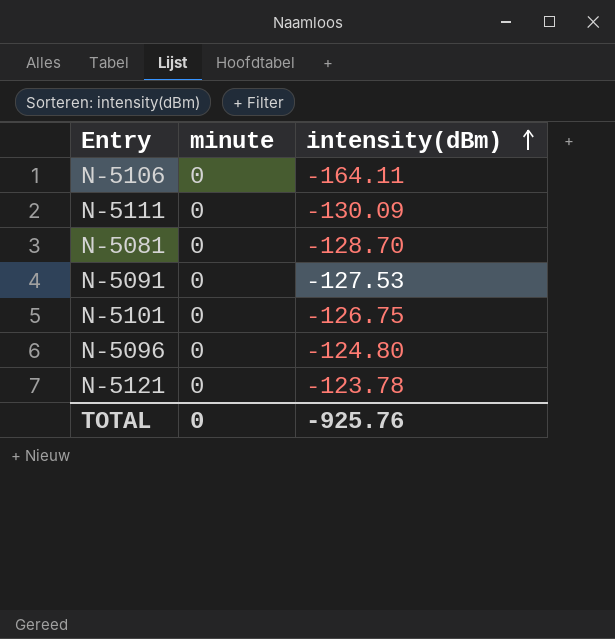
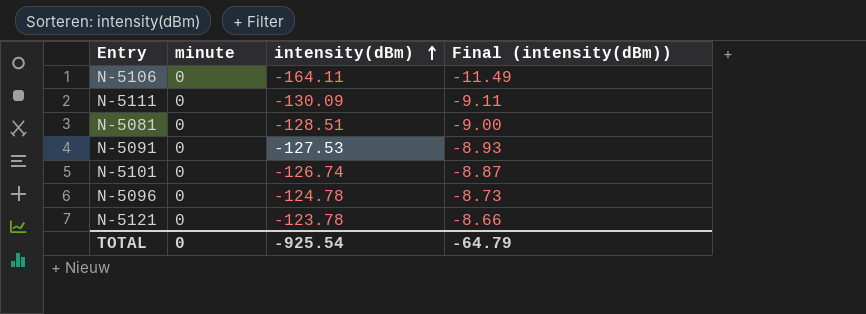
column Final (intensity(dBm)) | formula: none -> [intensity(dBm)] * 0.07
N-5081 | intensity(dBm): -128.70 -> -128.51
N-5101 | intensity(dBm): -126.75 -> -126.74
N-5096 | intensity(dBm): -124.80 -> -124.78
TOTAL | intensity(dBm): -925.76 -> -925.54

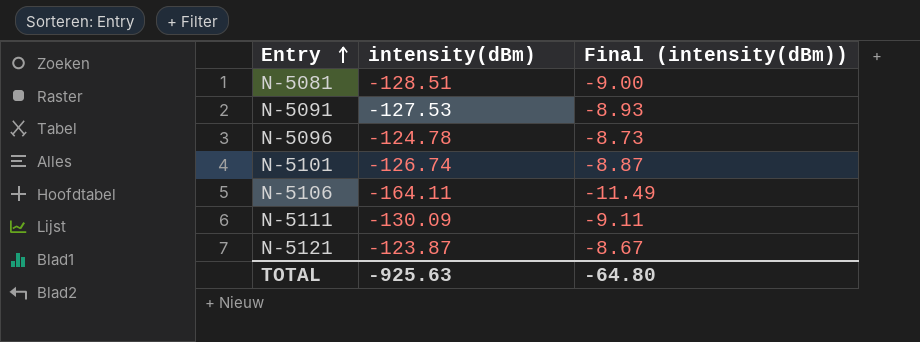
row order: intensity(dBm) ascending -> Entry ascending
column minute | position: 2 -> none
N-5121 | intensity(dBm): -123.78 -> -123.87
N-5121 | Final (intensity(dBm)): -8.66 -> -8.67
TOTAL | intensity(dBm): -925.54 -> -925.63
TOTAL | Final (intensity(dBm)): -64.79 -> -64.80

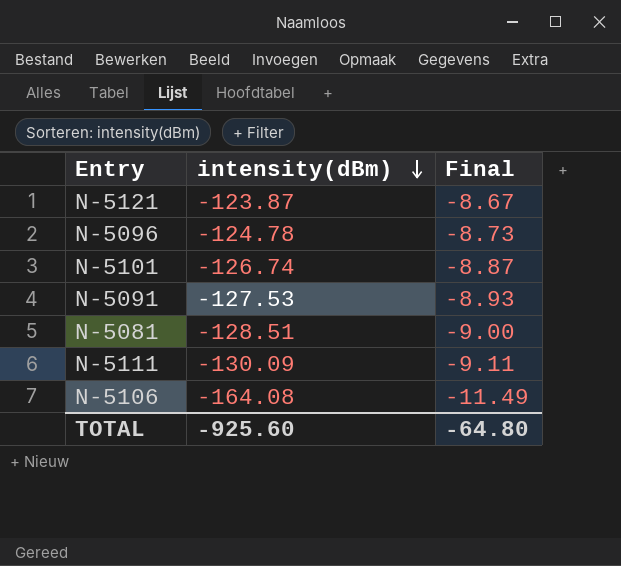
row order: Entry ascending -> intensity(dBm) descending
column name: Final (intensity(dBm)) -> Final
N-5106 | intensity(dBm): -164.11 -> -164.08
TOTAL | intensity(dBm): -925.63 -> -925.60

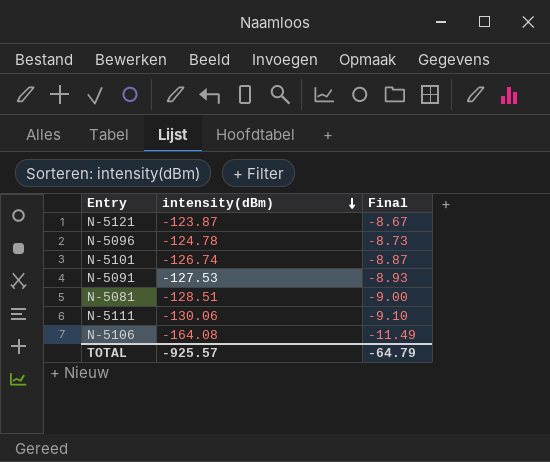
N-5111 | intensity(dBm): -130.09 -> -130.06
N-5111 | Final: -9.11 -> -9.10
TOTAL | intensity(dBm): -925.60 -> -925.57
TOTAL | Final: -64.80 -> -64.79

